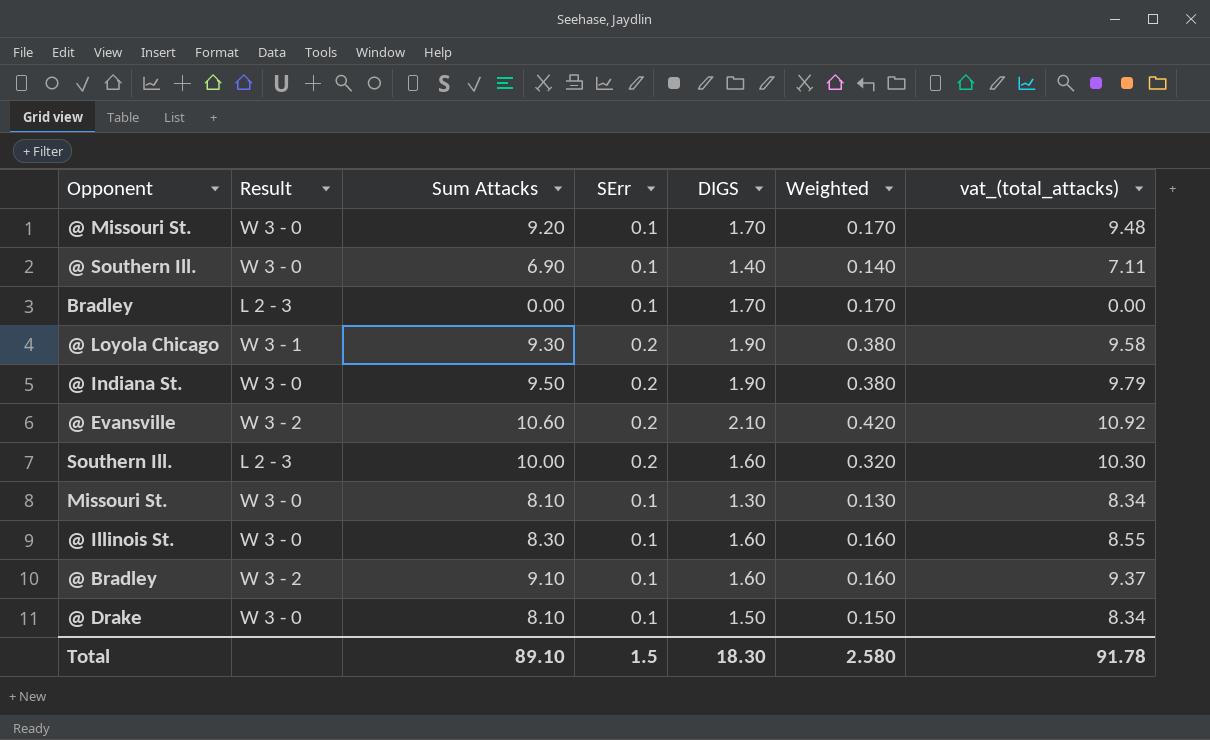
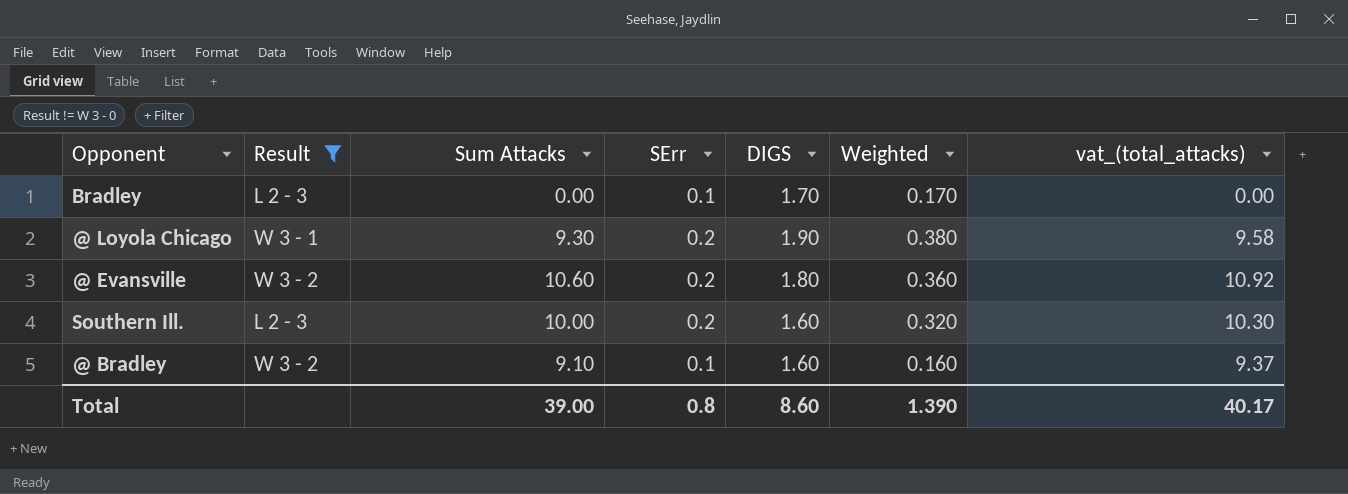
filter: none -> Result != W 3 - 0
@ Evansville | DIGS: 2.10 -> 1.80
@ Evansville | Weighted: 0.420 -> 0.360
Total | Sum Attacks: 89.10 -> 39.00
Total | SErr: 1.5 -> 0.8
Total | DIGS: 18.30 -> 8.60
Total | Weighted: 2.580 -> 1.390
Total | vat_(total_attacks): 91.78 -> 40.17

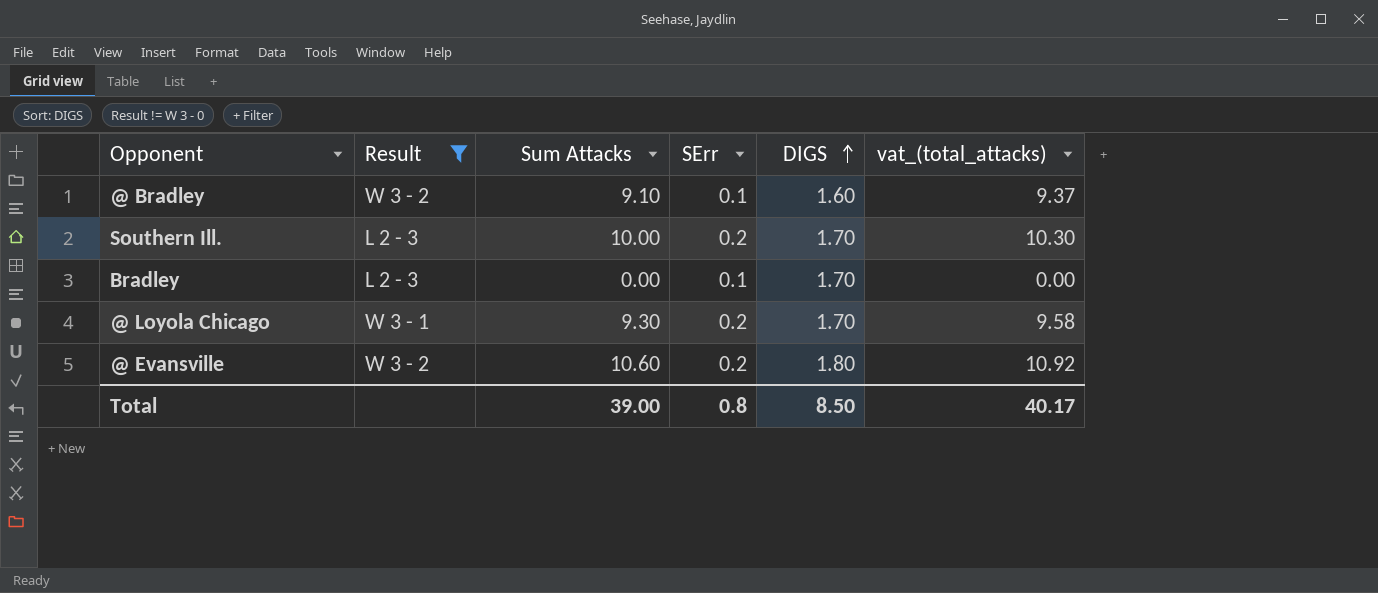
row order: none -> DIGS ascending
column Weighted | formula: [SErr] * [DIGS] -> none
Southern Ill. | DIGS: 1.60 -> 1.70
@ Loyola Chicago | DIGS: 1.90 -> 1.70
Total | DIGS: 8.60 -> 8.50

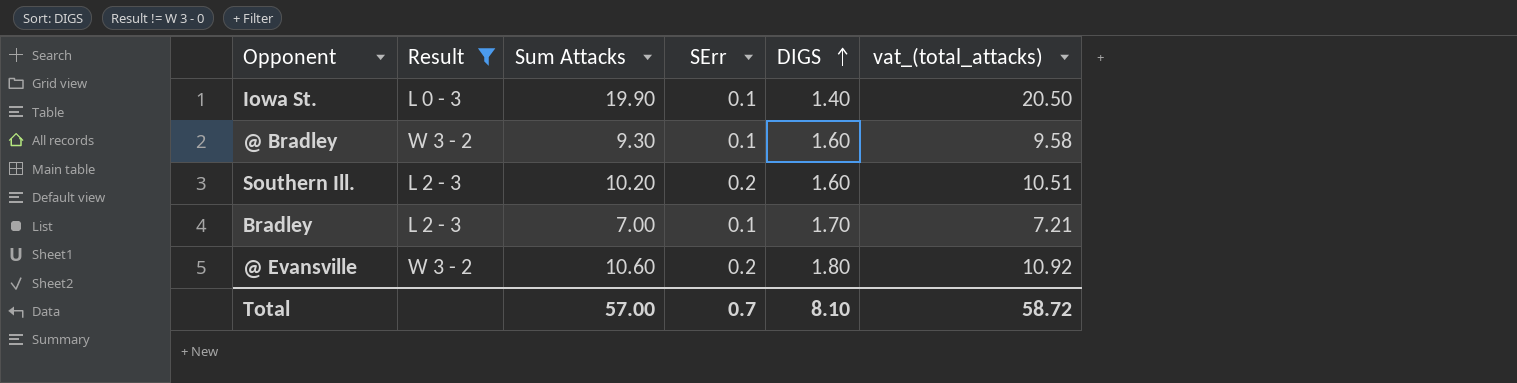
row @ Loyola Chicago: W 3 - 1 | 9.30 | 0.2 | 1.70 | 9.58 -> none
row Iowa St.: none -> L 0 - 3 | 19.90 | 0.1 | 1.40 | 20.50
@ Bradley | Sum Attacks: 9.10 -> 9.30
@ Bradley | vat_(total_attacks): 9.37 -> 9.58
Southern Ill. | Sum Attacks: 10.00 -> 10.20
Southern Ill. | DIGS: 1.70 -> 1.60
Southern Ill. | vat_(total_attacks): 10.30 -> 10.51
Bradley | Sum Attacks: 0.00 -> 7.00
Bradley | vat_(total_attacks): 0.00 -> 7.21
Total | Sum Attacks: 39.00 -> 57.00
Total | SErr: 0.8 -> 0.7
Total | DIGS: 8.50 -> 8.10
Total | vat_(total_attacks): 40.17 -> 58.72

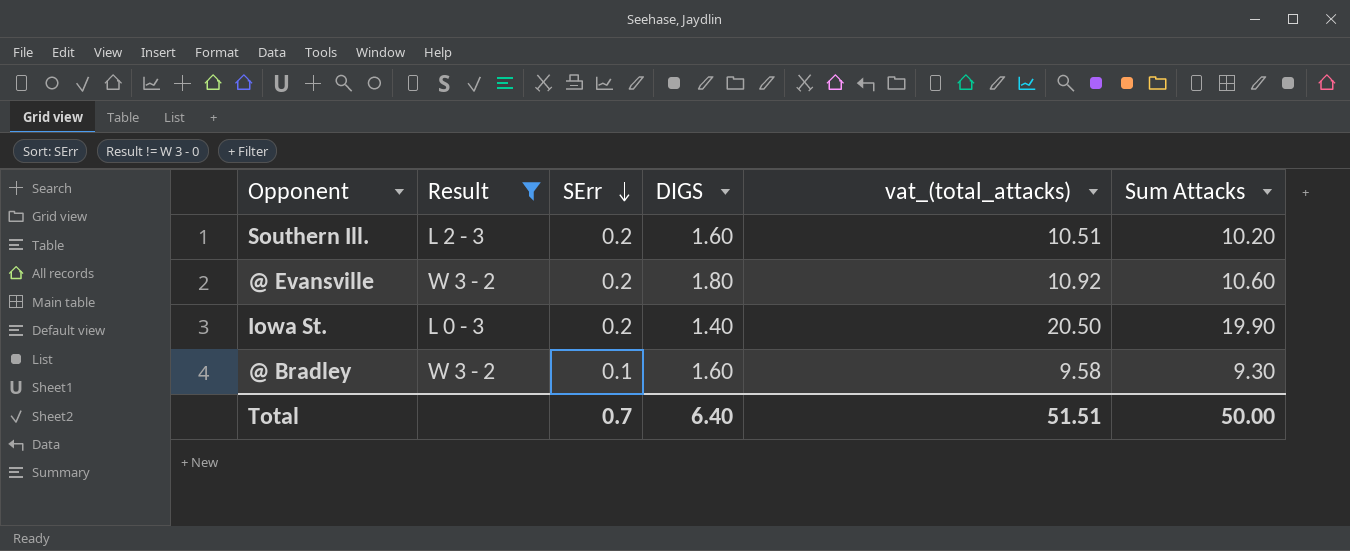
row order: DIGS ascending -> SErr descending
column Sum Attacks | position: 3 -> 6
row Bradley: L 2 - 3 | 7.00 | 0.1 | 1.70 | 7.21 -> none
Iowa St. | SErr: 0.1 -> 0.2
Total | DIGS: 8.10 -> 6.40
Total | vat_(total_attacks): 58.72 -> 51.51
Total | Sum Attacks: 57.00 -> 50.00

